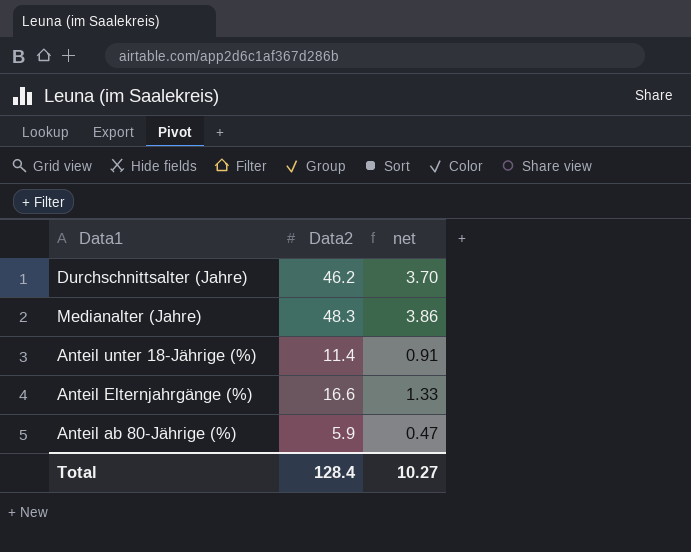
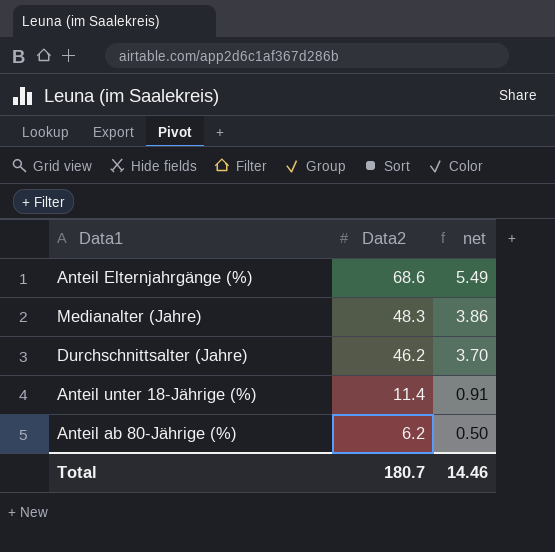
row order: none -> Data2 descending
Anteil Elternjahrgänge (%) | Data2: 16.6 -> 68.6
Anteil Elternjahrgänge (%) | net: 1.33 -> 5.49
Anteil ab 80-Jährige (%) | Data2: 5.9 -> 6.2
Anteil ab 80-Jährige (%) | net: 0.47 -> 0.50
Total | Data2: 128.4 -> 180.7
Total | net: 10.27 -> 14.46

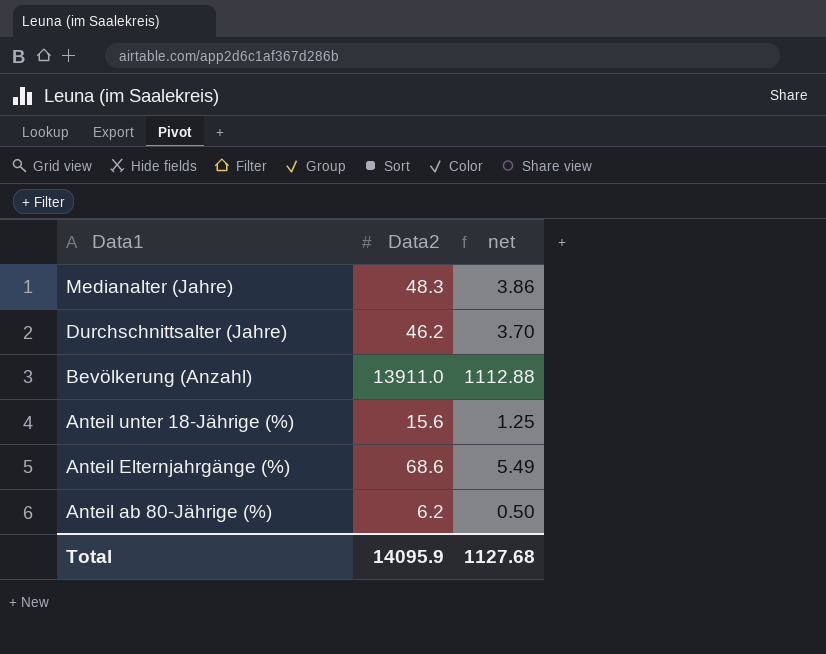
row order: Data2 descending -> Data1 descending
row Bevölkerung (Anzahl): none -> 13911.0 | 1112.88
Anteil unter 18-Jährige (%) | Data2: 11.4 -> 15.6
Anteil unter 18-Jährige (%) | net: 0.91 -> 1.25
Total | Data2: 180.7 -> 14095.9
Total | net: 14.46 -> 1127.68

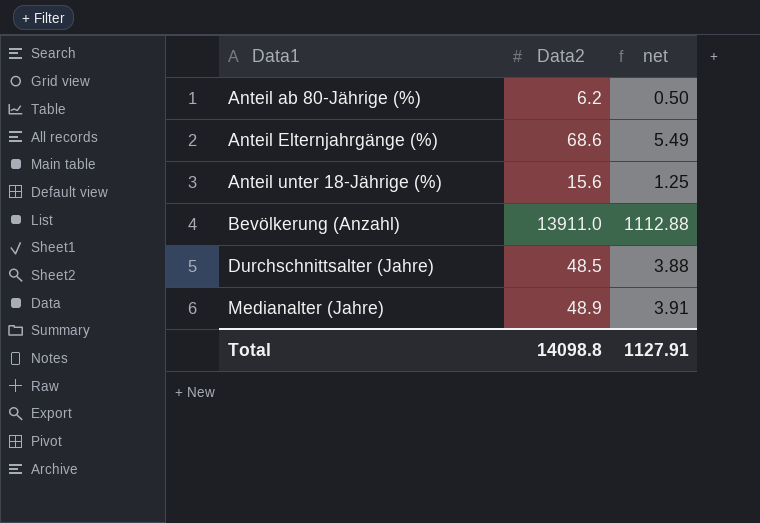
row order: Data1 descending -> Data1 ascending
Durchschnittsalter (Jahre) | Data2: 46.2 -> 48.5
Durchschnittsalter (Jahre) | net: 3.70 -> 3.88
Medianalter (Jahre) | Data2: 48.3 -> 48.9
Medianalter (Jahre) | net: 3.86 -> 3.91
Total | Data2: 14095.9 -> 14098.8
Total | net: 1127.68 -> 1127.91

